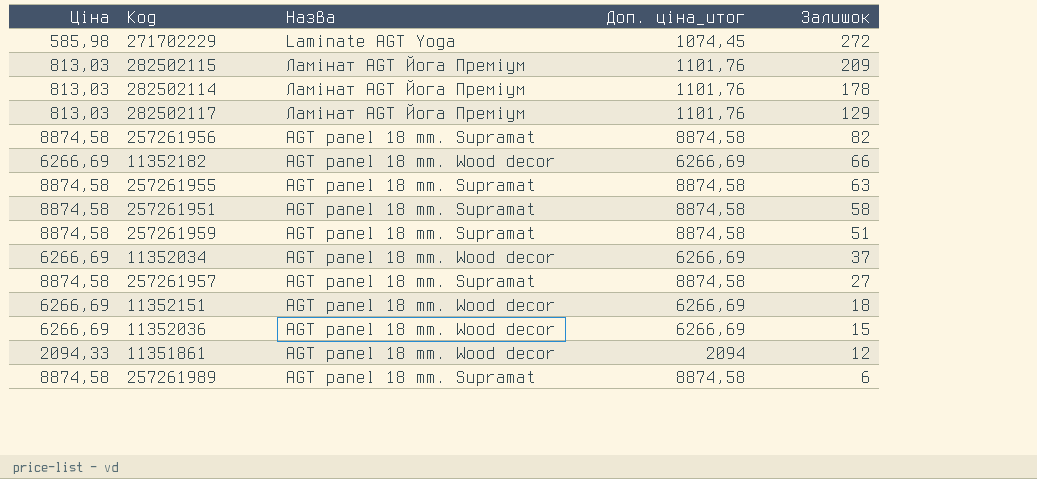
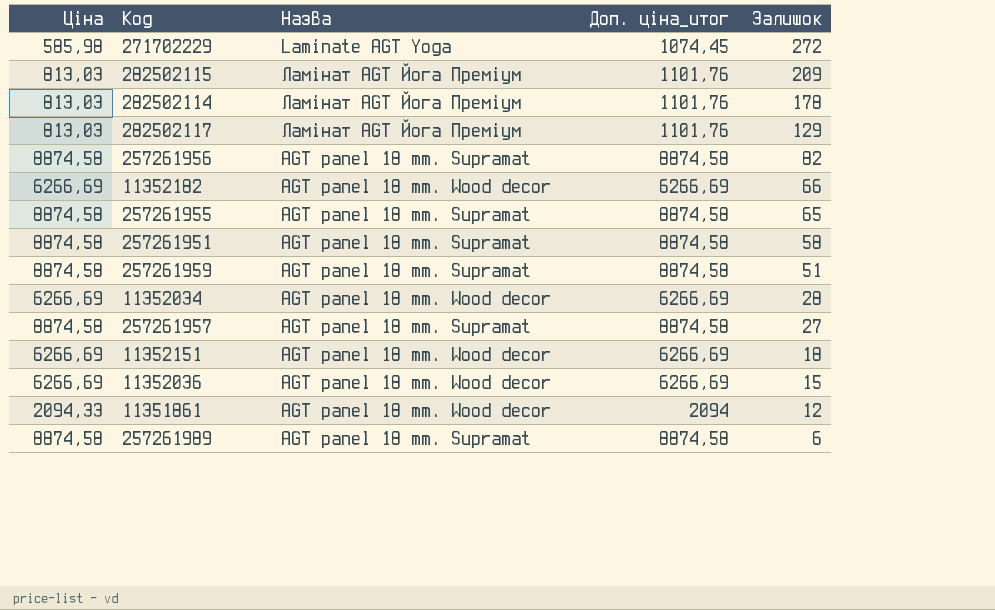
257261955 | Залишок: 63 -> 65
11352034 | Залишок: 37 -> 28

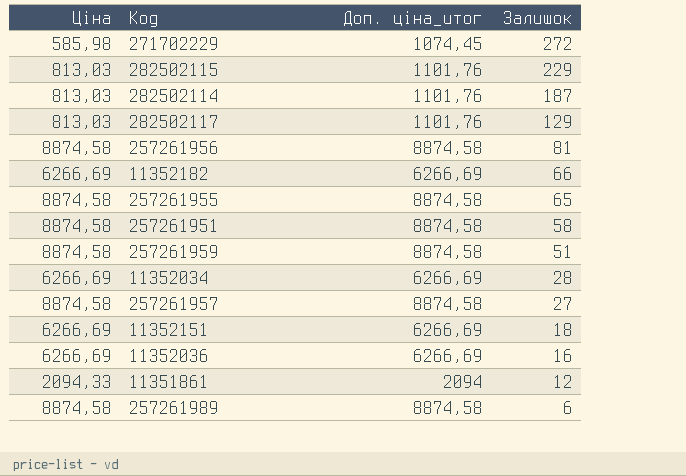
column Назва | position: 3 -> none
282502115 | Залишок: 209 -> 229
282502114 | Залишок: 178 -> 187
257261956 | Залишок: 82 -> 81
11352036 | Залишок: 15 -> 16

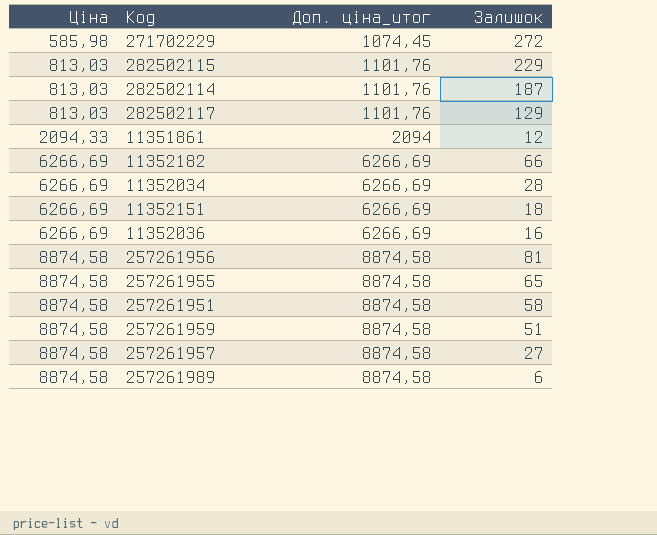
row order: Залишок descending -> Ціна ascending

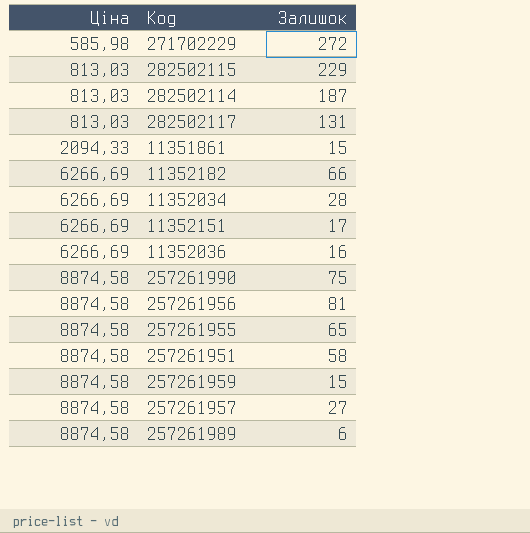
column Доп. ціна_итог | position: 3 -> none
282502117 | Залишок: 129 -> 131
11351861 | Залишок: 12 -> 15
11352151 | Залишок: 18 -> 17
row 257261990: none -> 8874,58 | 75
257261959 | Залишок: 51 -> 15

